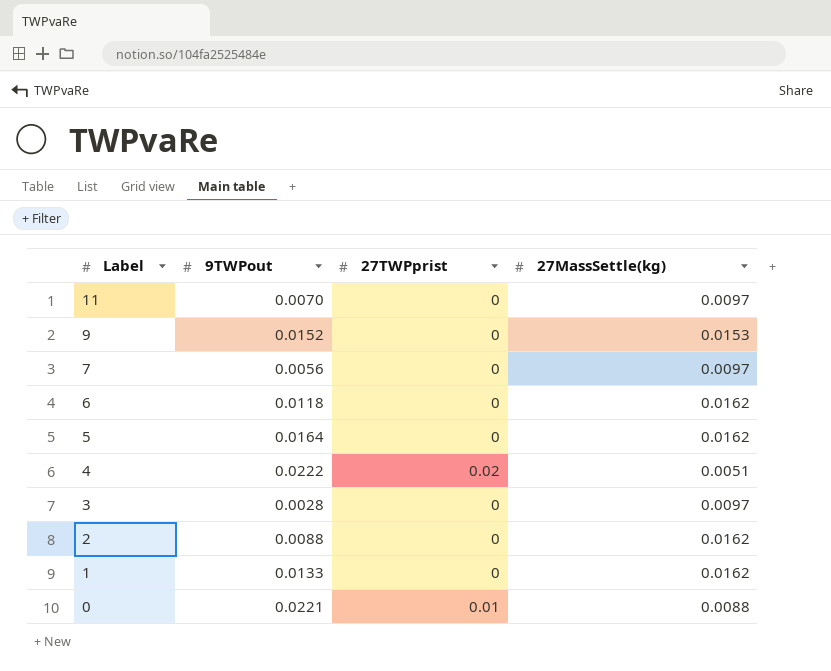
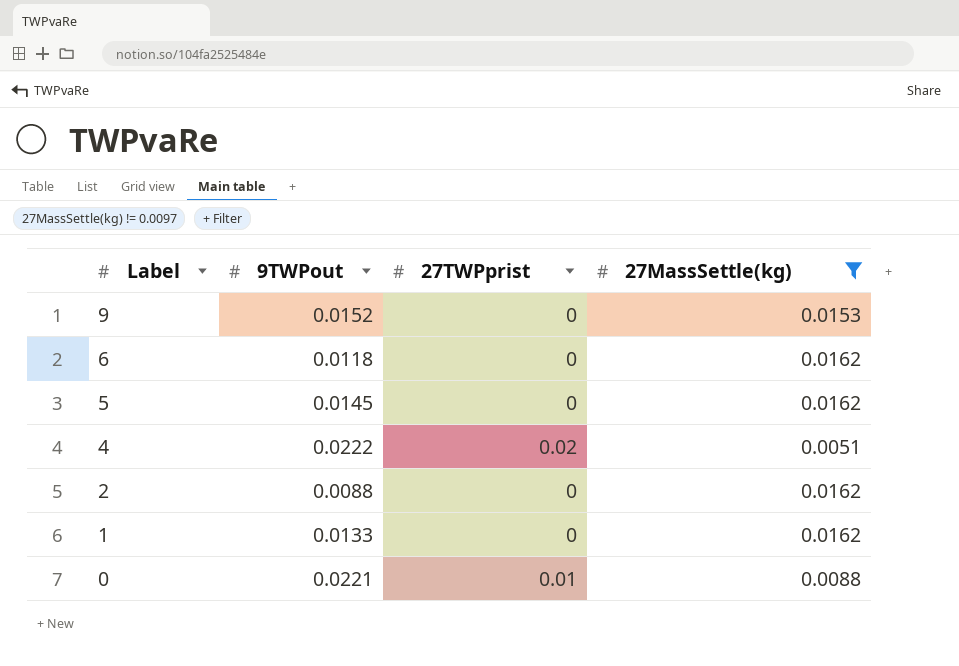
filter: none -> 27MassSettle(kg) != 0.0097
5 | 9TWPout: 0.0164 -> 0.0145

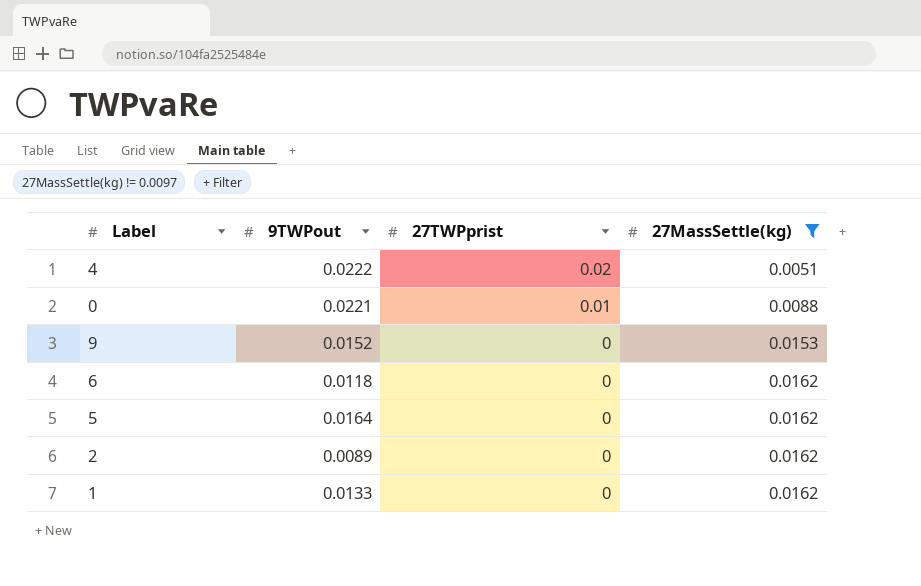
row order: Label descending -> 27TWPprist descending
5 | 9TWPout: 0.0145 -> 0.0164
2 | 9TWPout: 0.0088 -> 0.0089

